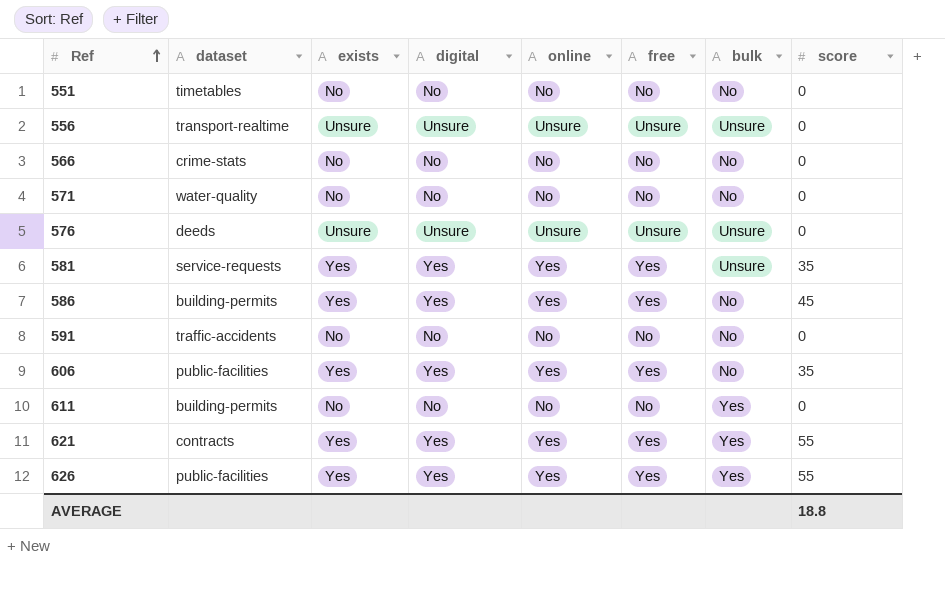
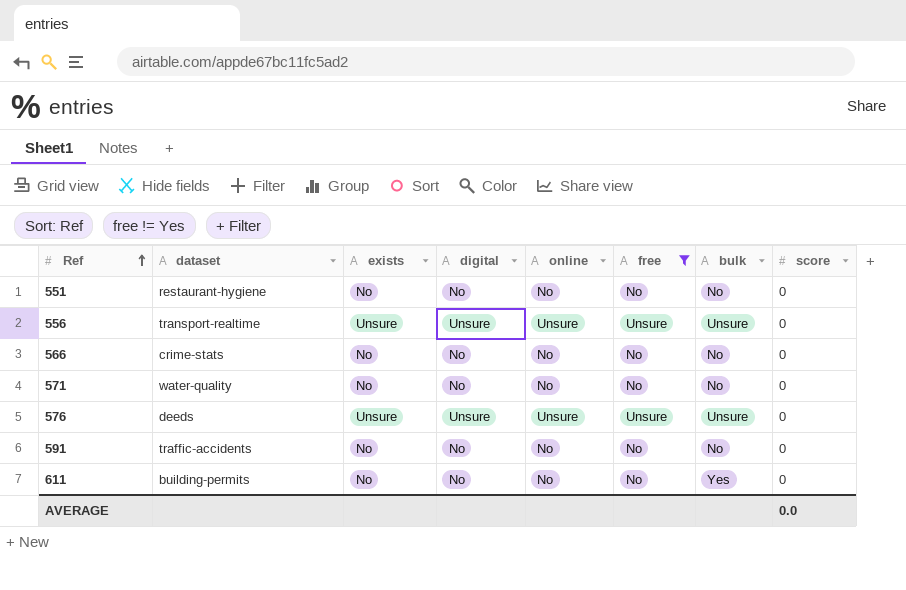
filter: none -> free != Yes
551 | dataset: timetables -> restaurant-hygiene
AVERAGE | score: 18.8 -> 0.0

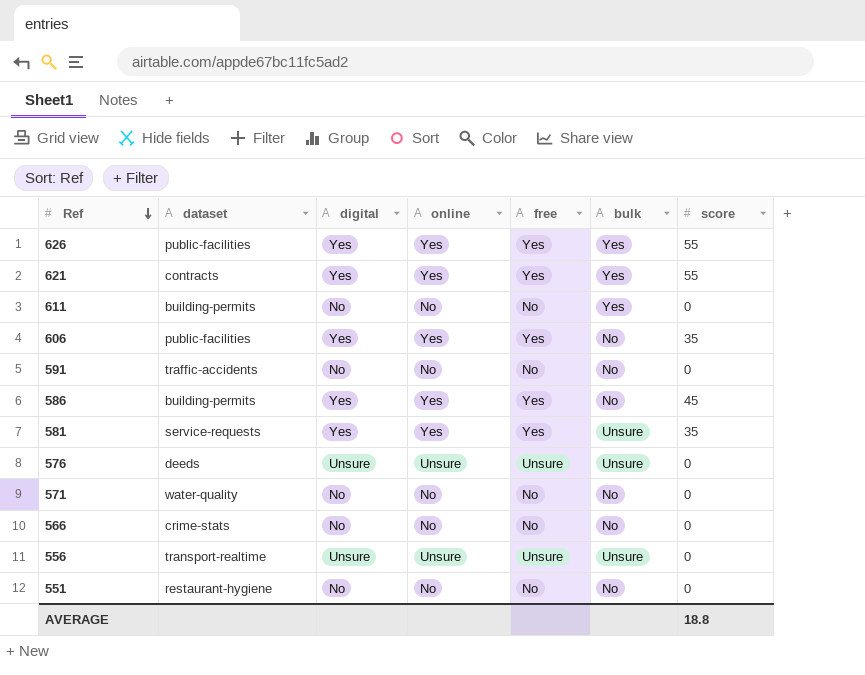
filter: free != Yes -> none
row order: Ref ascending -> Ref descending
column exists | position: 3 -> none
AVERAGE | score: 0.0 -> 18.8

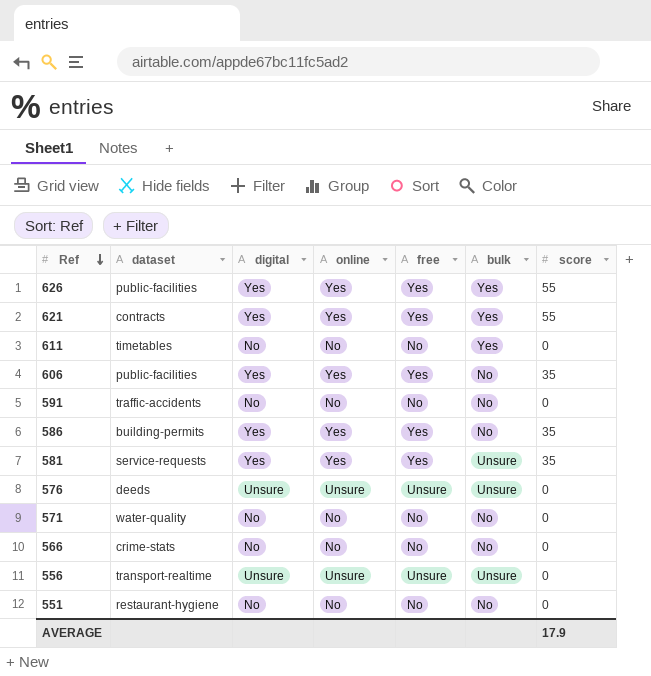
611 | dataset: building-permits -> timetables
586 | score: 45 -> 35
AVERAGE | score: 18.8 -> 17.9

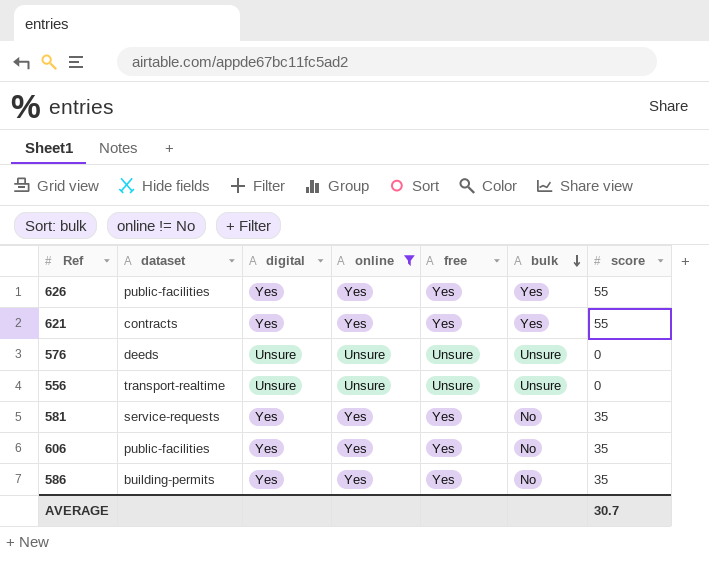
filter: none -> online != No
row order: Ref descending -> bulk descending
581 | bulk: Unsure -> No
AVERAGE | score: 17.9 -> 30.7

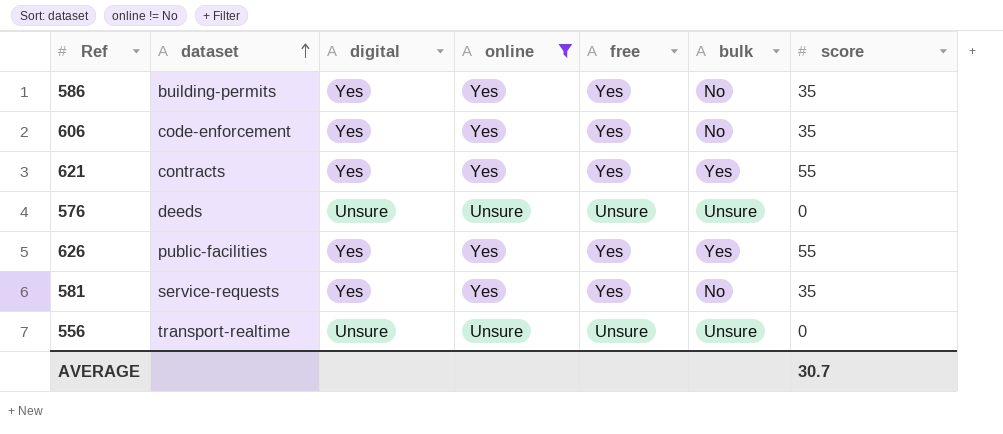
row order: bulk descending -> dataset ascending
606 | dataset: public-facilities -> code-enforcement

